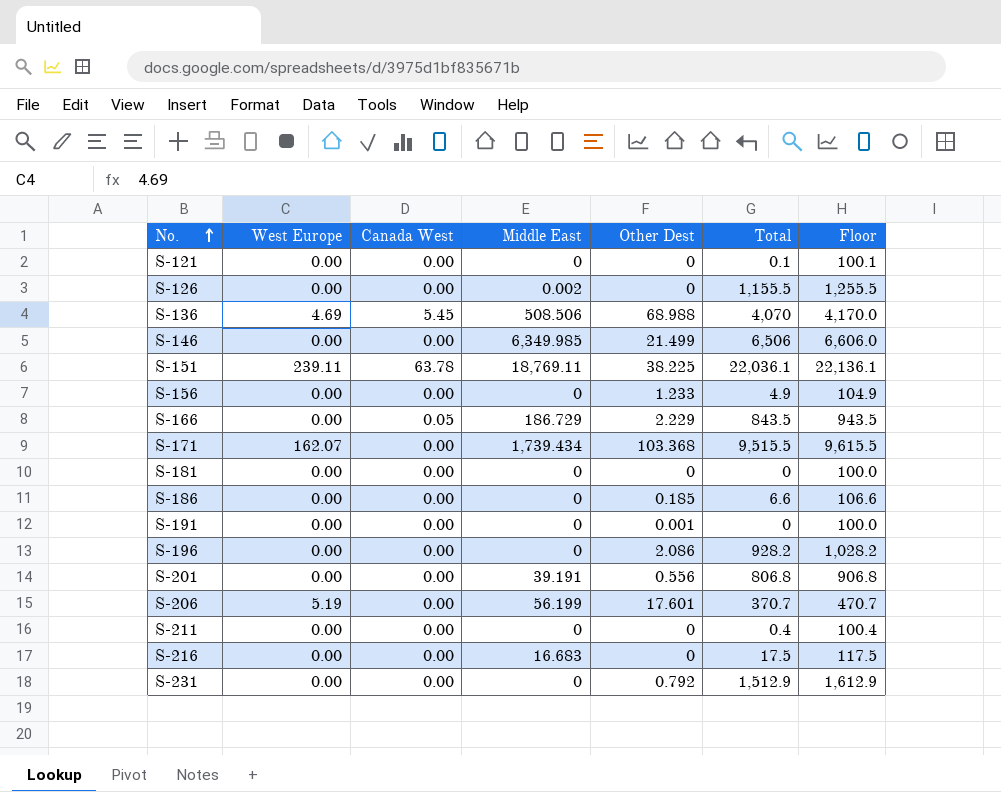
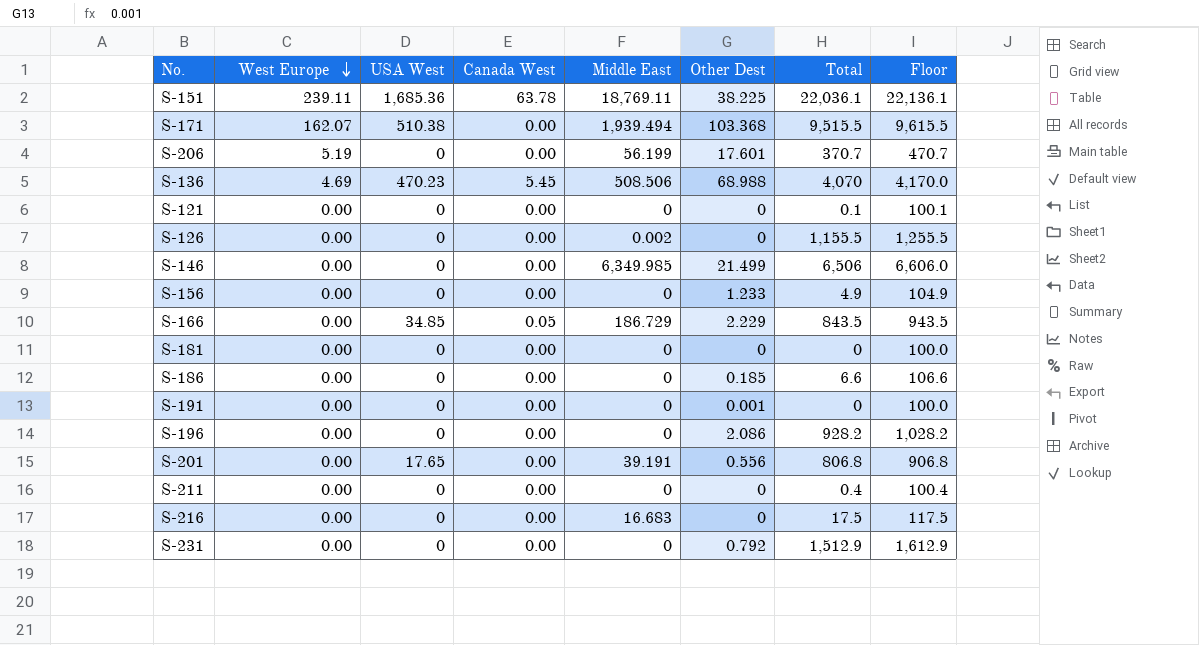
row order: No. ascending -> West Europe descending
column USA West | position: none -> 3
S-171 | Middle East: 1,739.434 -> 1,939.494

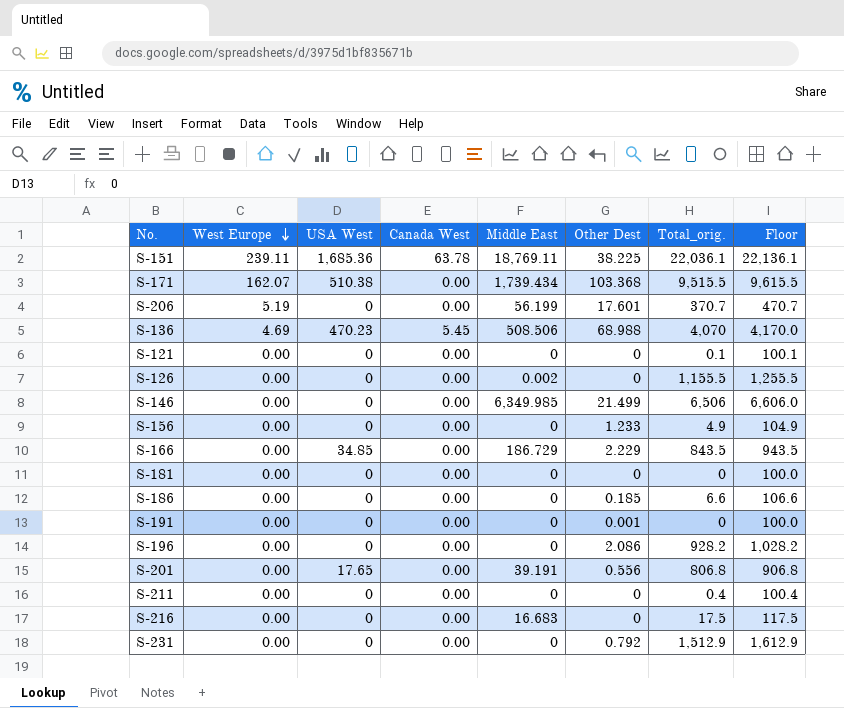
column name: Total -> Total_orig.
S-171 | Middle East: 1,939.494 -> 1,739.434
S-166 | Canada West: 0.05 -> 0.00

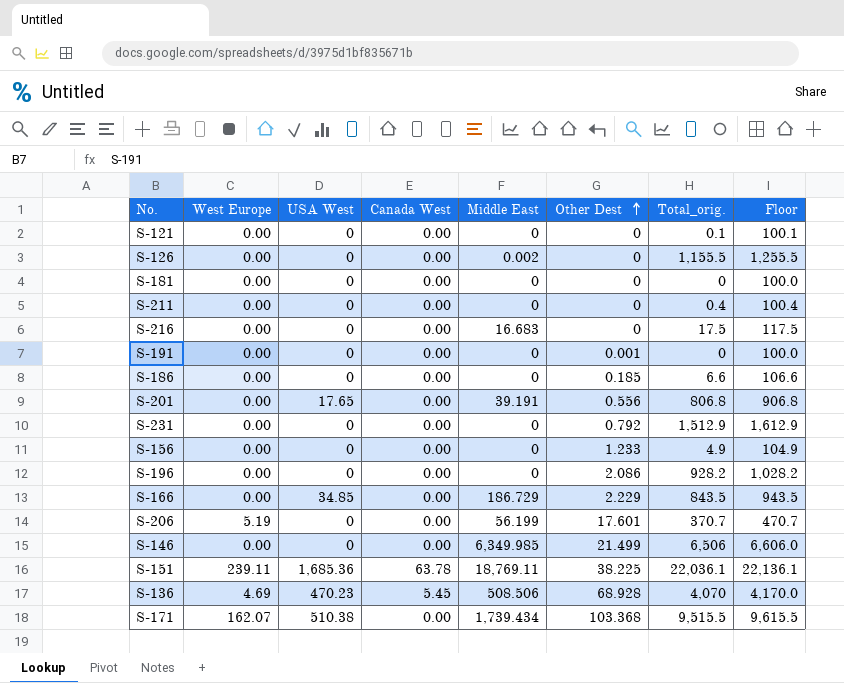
row order: West Europe descending -> Other Dest ascending
S-136 | Other Dest: 68.988 -> 68.928

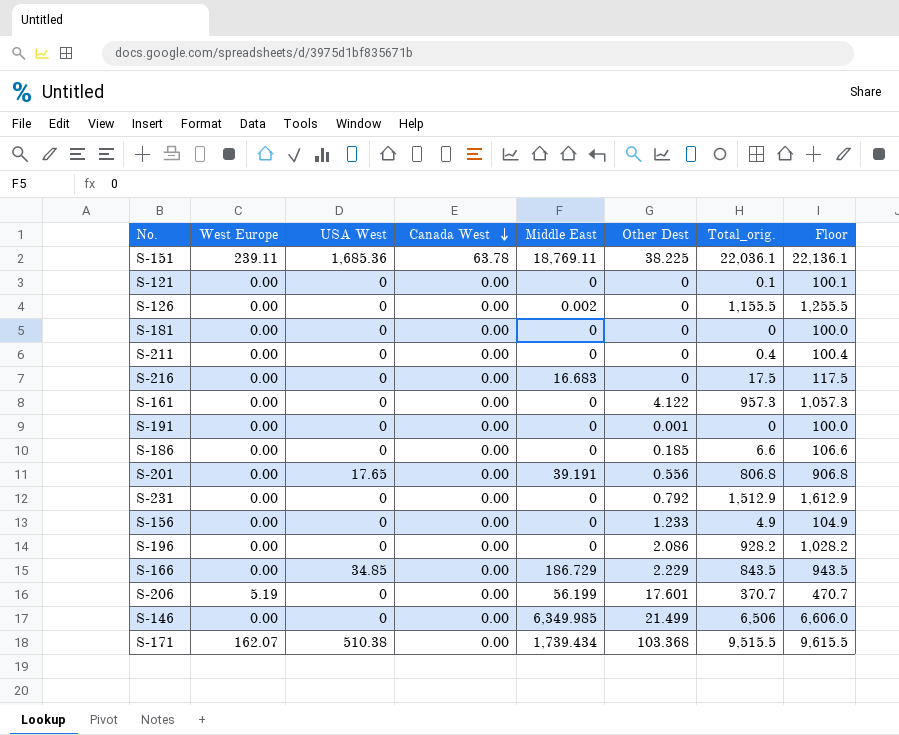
row order: Other Dest ascending -> Canada West descending
row S-136: 4.69 | 470.23 | 5.45 | 508.506 | 68.928 | 4,070 | 4,170.0 -> none
row S-161: none -> 0.00 | 0 | 0.00 | 0 | 4.122 | 957.3 | 1,057.3

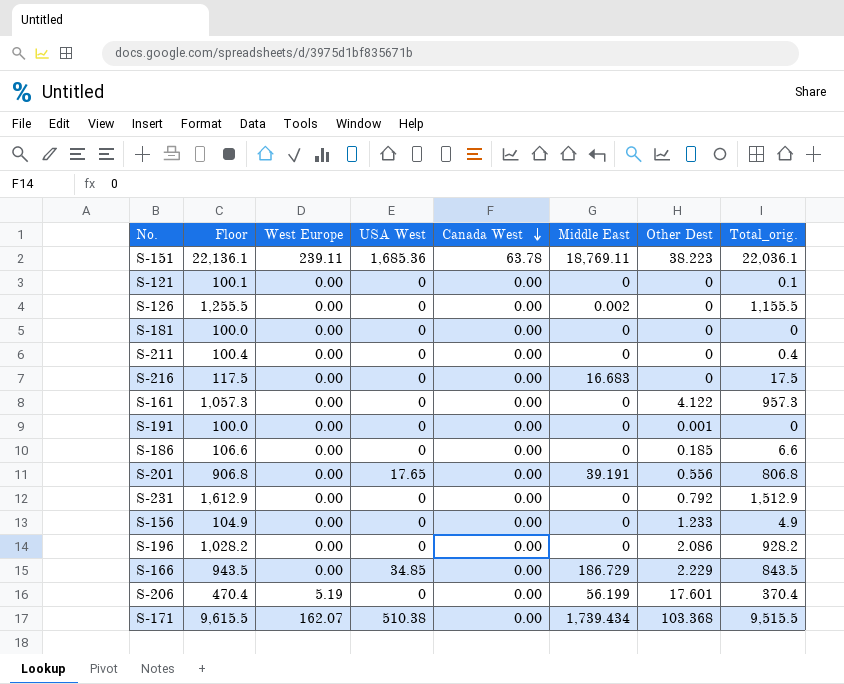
column Floor | position: 8 -> 2
row S-146: 0.00 | 0 | 0.00 | 6,349.985 | 21.499 | 6,506 | 6,606.0 -> none
S-151 | Other Dest: 38.225 -> 38.223
S-206 | Floor: 470.7 -> 470.4
S-206 | Total_orig.: 370.7 -> 370.4

